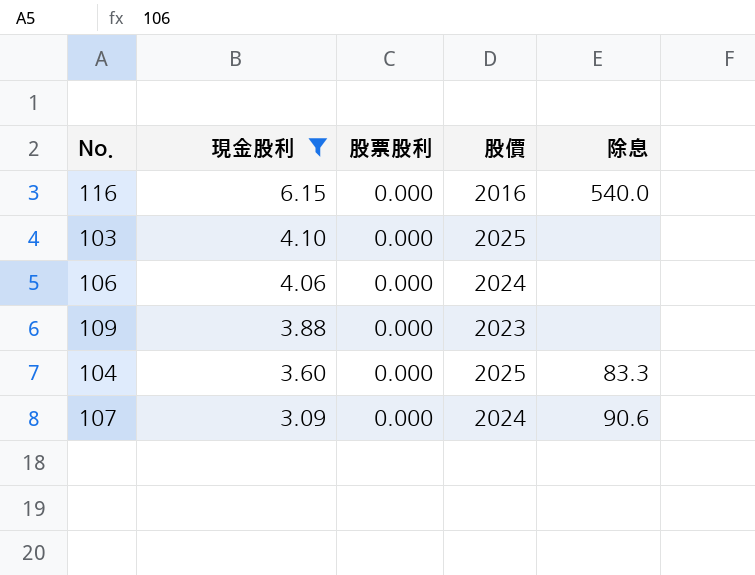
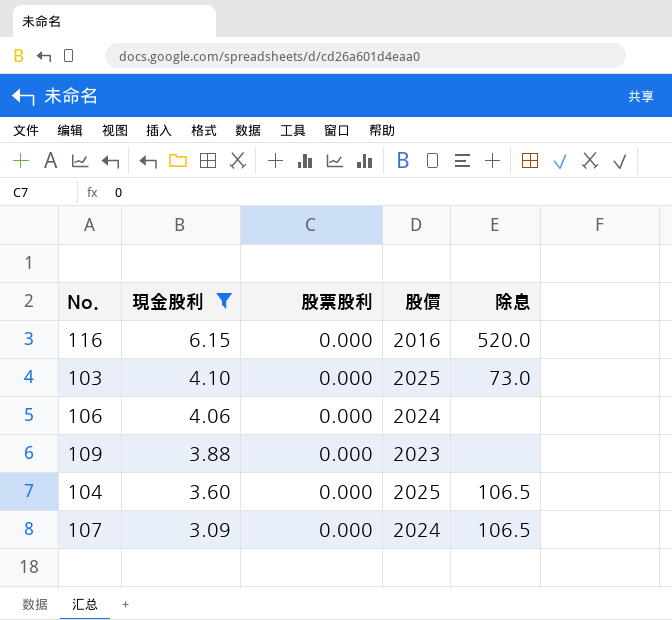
116 | 除息: 540.0 -> 520.0
103 | 除息: none -> 73.0
104 | 除息: 83.3 -> 106.5
107 | 除息: 90.6 -> 106.5

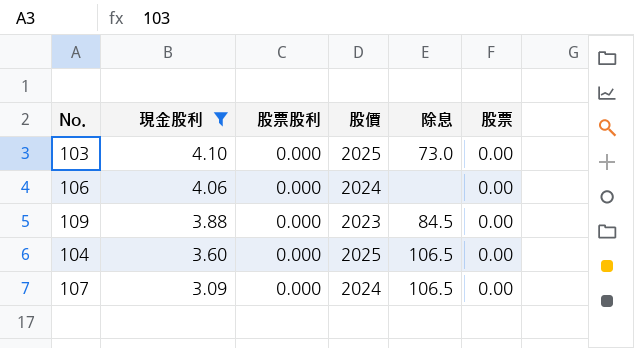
column 股票 | position: none -> 6
row 116: 6.15 | 0.000 | 2016 | 520.0 -> none
109 | 除息: none -> 84.5

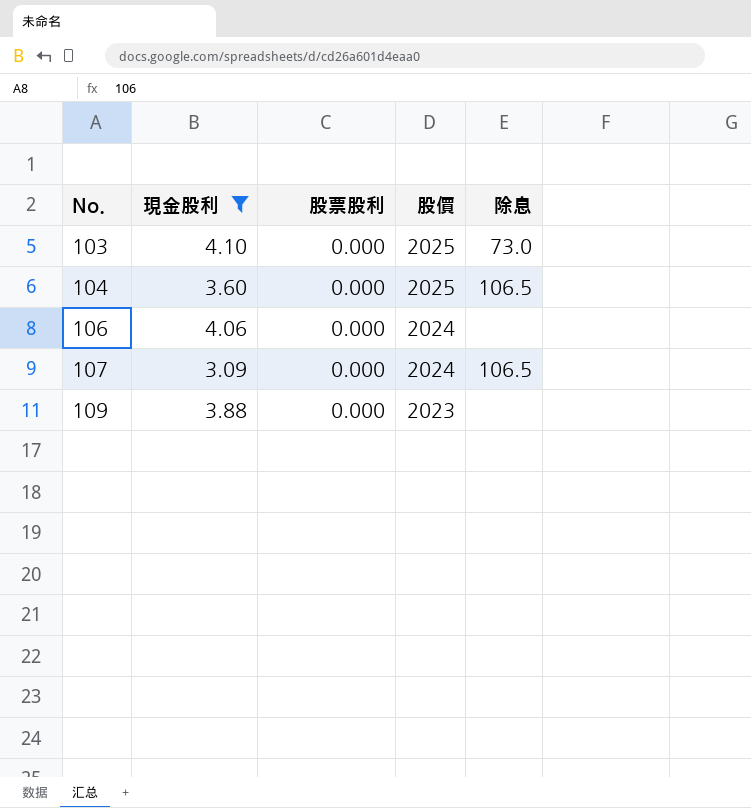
row order: 現金股利 descending -> No. ascending
column 股票 | position: 6 -> none
109 | 除息: 84.5 -> none

